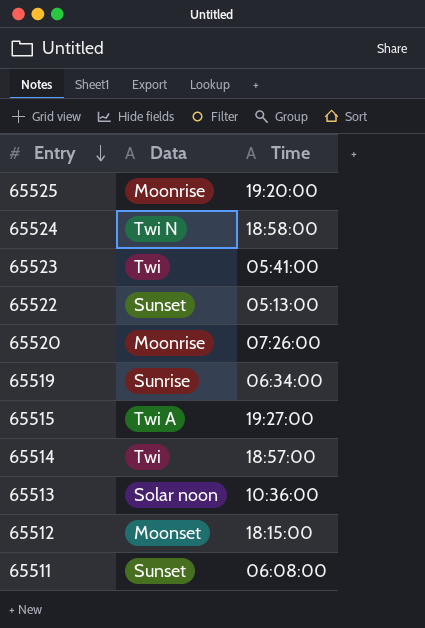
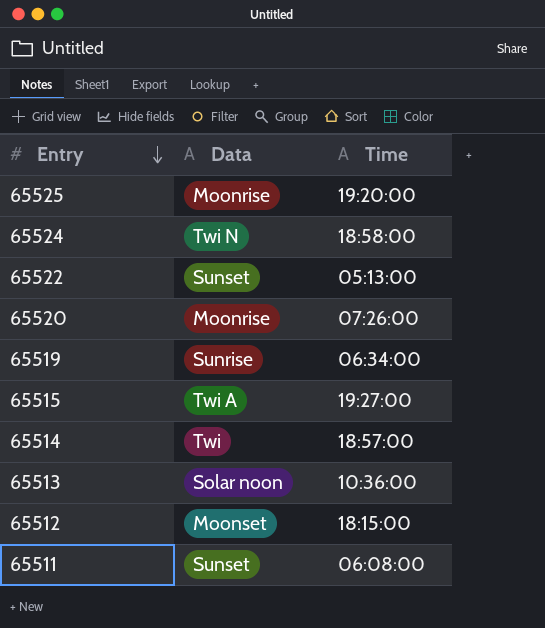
row 65523: Twi | 05:41:00 -> none

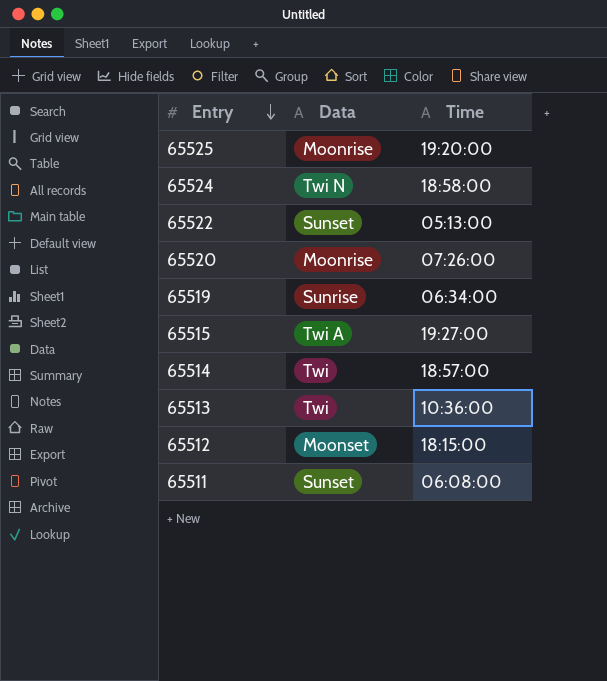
65513 | Data: Solar noon -> Twi

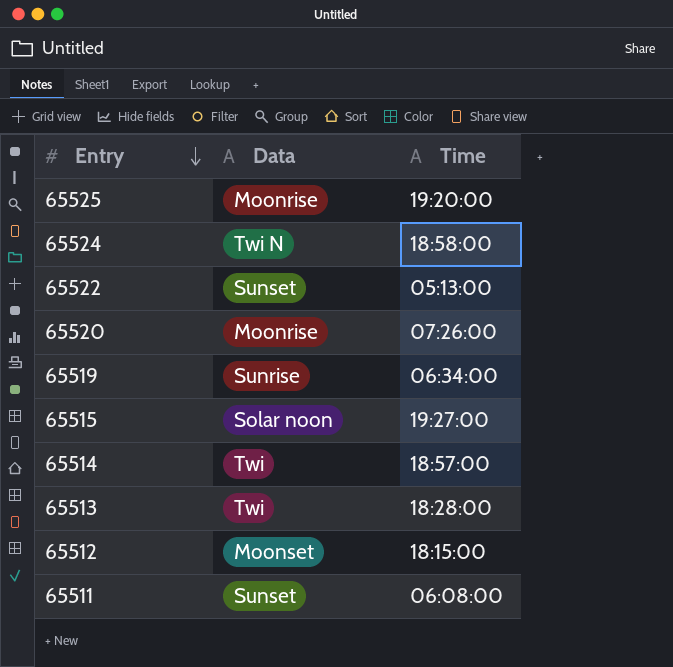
65515 | Data: Twi A -> Solar noon
65513 | Time: 10:36:00 -> 18:28:00

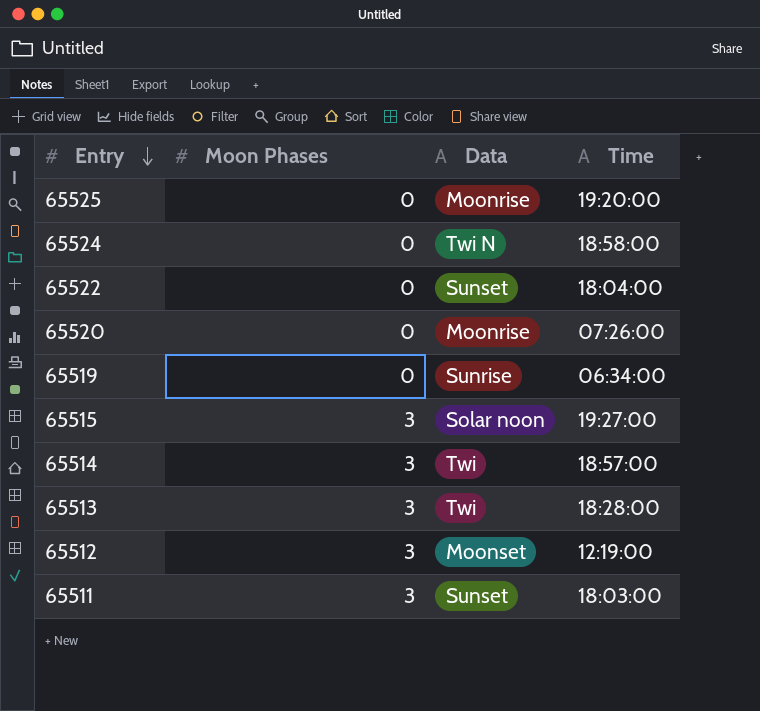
column Moon Phases | position: none -> 2
65522 | Time: 05:13:00 -> 18:04:00
65512 | Time: 18:15:00 -> 12:19:00
65511 | Time: 06:08:00 -> 18:03:00

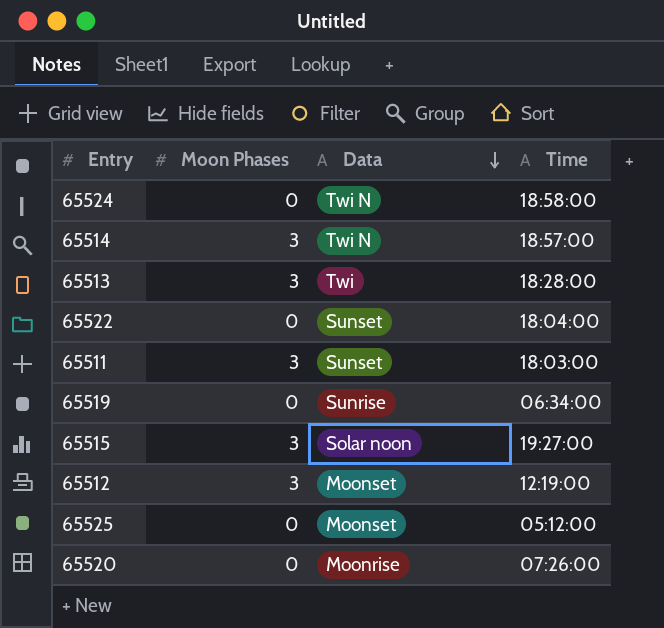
row order: Entry descending -> Data descending
65514 | Data: Twi -> Twi N
65525 | Data: Moonrise -> Moonset
65525 | Time: 19:20:00 -> 05:12:00

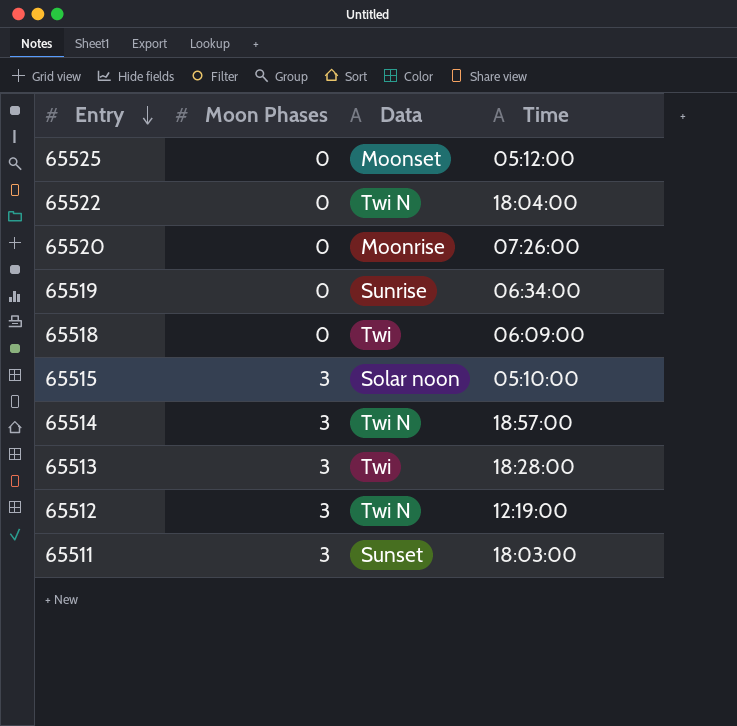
row order: Data descending -> Entry descending
row 65524: 0 | Twi N | 18:58:00 -> none
65522 | Data: Sunset -> Twi N
row 65518: none -> 0 | Twi | 06:09:00
65515 | Time: 19:27:00 -> 05:10:00
65512 | Data: Moonset -> Twi N

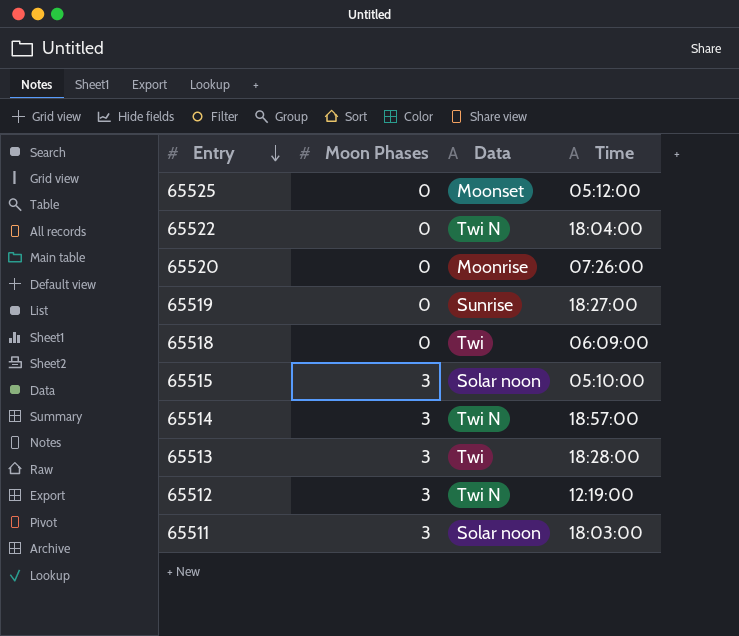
65519 | Time: 06:34:00 -> 18:27:00
65511 | Data: Sunset -> Solar noon

